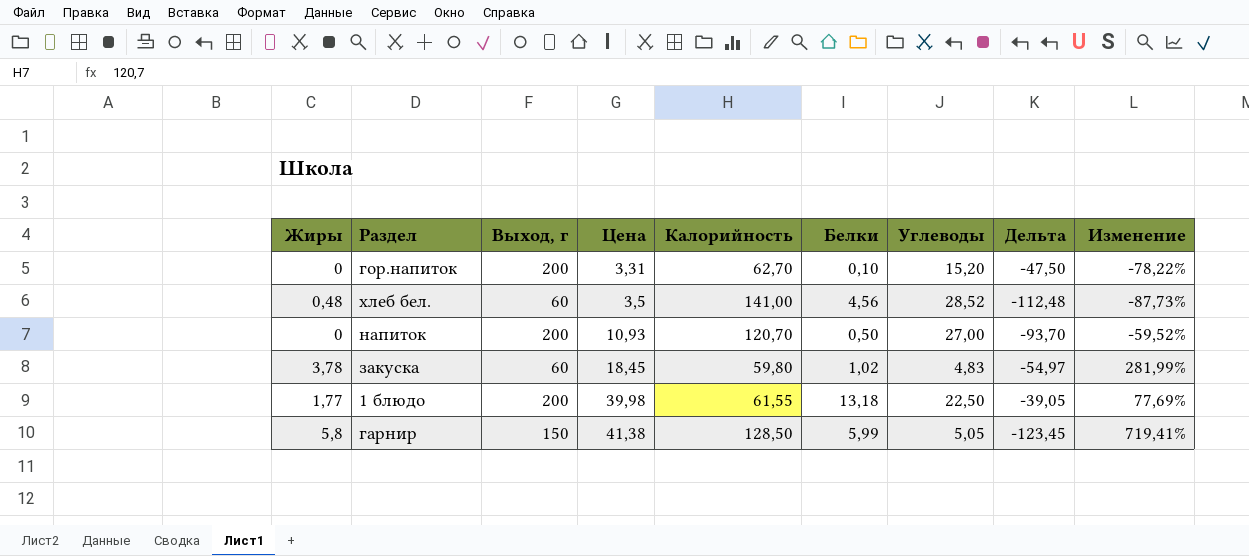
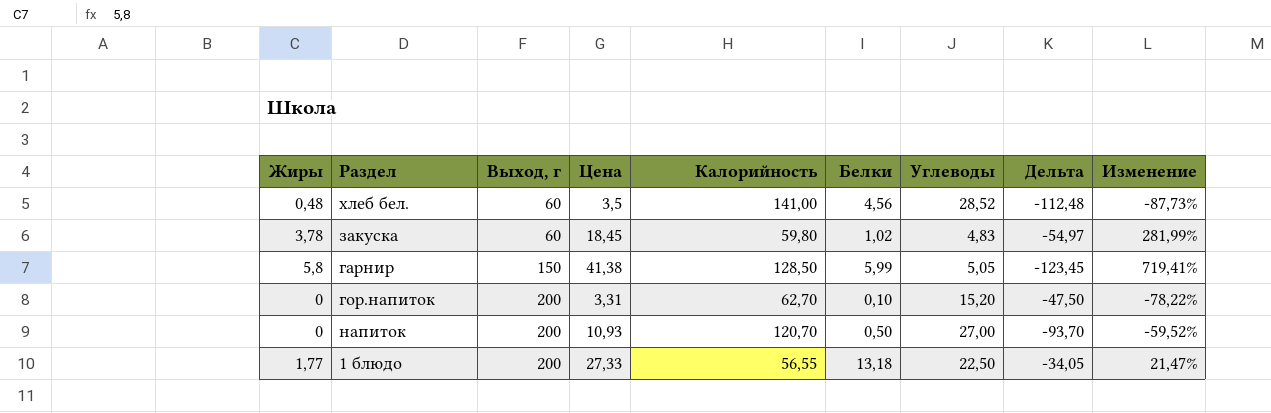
row order: Цена ascending -> Выход, г ascending
1 блюдо | Цена: 39,98 -> 27,33
1 блюдо | Калорийность: 61,55 -> 56,55
1 блюдо | Дельта: -39,05 -> -34,05
1 блюдо | Изменение: 77,69% -> 21,47%

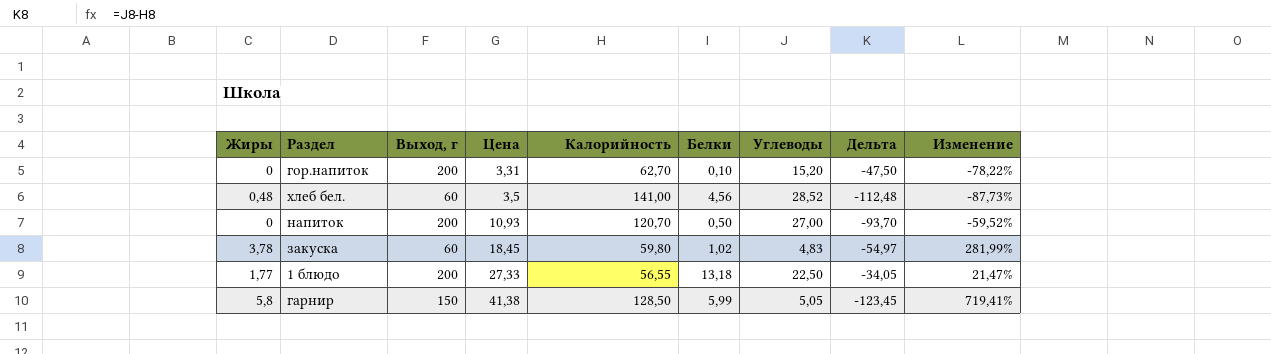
row order: Выход, г ascending -> Цена ascending

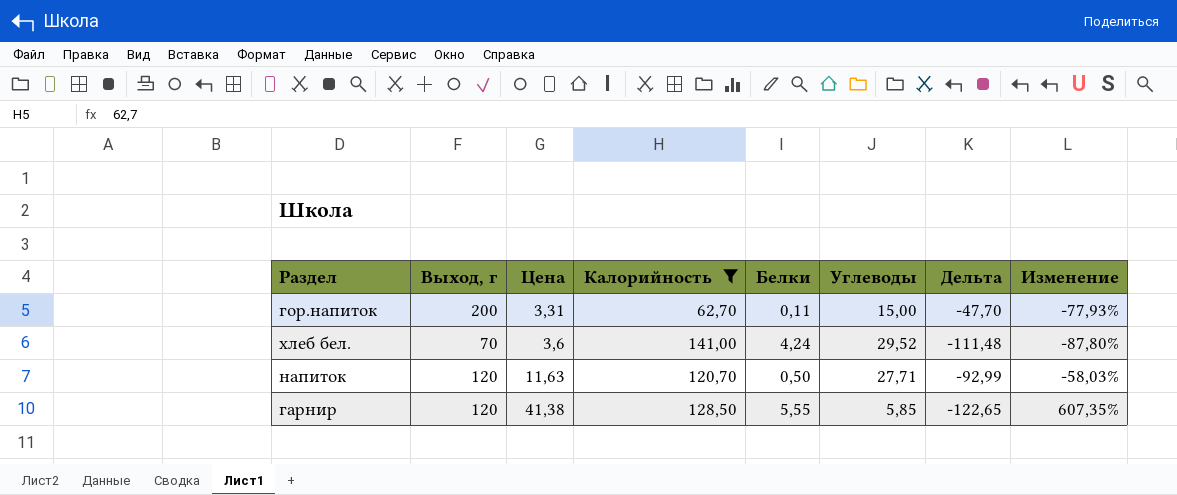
filter: none -> Калорийность >= 62,70
column Жиры | position: 1 -> none
гор.напиток | Белки: 0,10 -> 0,11
гор.напиток | Углеводы: 15,20 -> 15,00
гор.напиток | Дельта: -47,50 -> -47,70
гор.напиток | Изменение: -78,22% -> -77,93%
хлеб бел. | Выход, г: 60 -> 70
хлеб бел. | Цена: 3,5 -> 3,6
хлеб бел. | Белки: 4,56 -> 4,24
хлеб бел. | Углеводы: 28,52 -> 29,52
хлеб бел. | Дельта: -112,48 -> -111,48
хлеб бел. | Изменение: -87,73% -> -87,80%
напиток | Выход, г: 200 -> 120
напиток | Цена: 10,93 -> 11,63
напиток | Углеводы: 27,00 -> 27,71
напиток | Дельта: -93,70 -> -92,99
напиток | Изменение: -59,52% -> -58,03%
гарнир | Выход, г: 150 -> 120
гарнир | Белки: 5,99 -> 5,55
гарнир | Углеводы: 5,05 -> 5,85
гарнир | Дельта: -123,45 -> -122,65
гарнир | Изменение: 719,41% -> 607,35%

